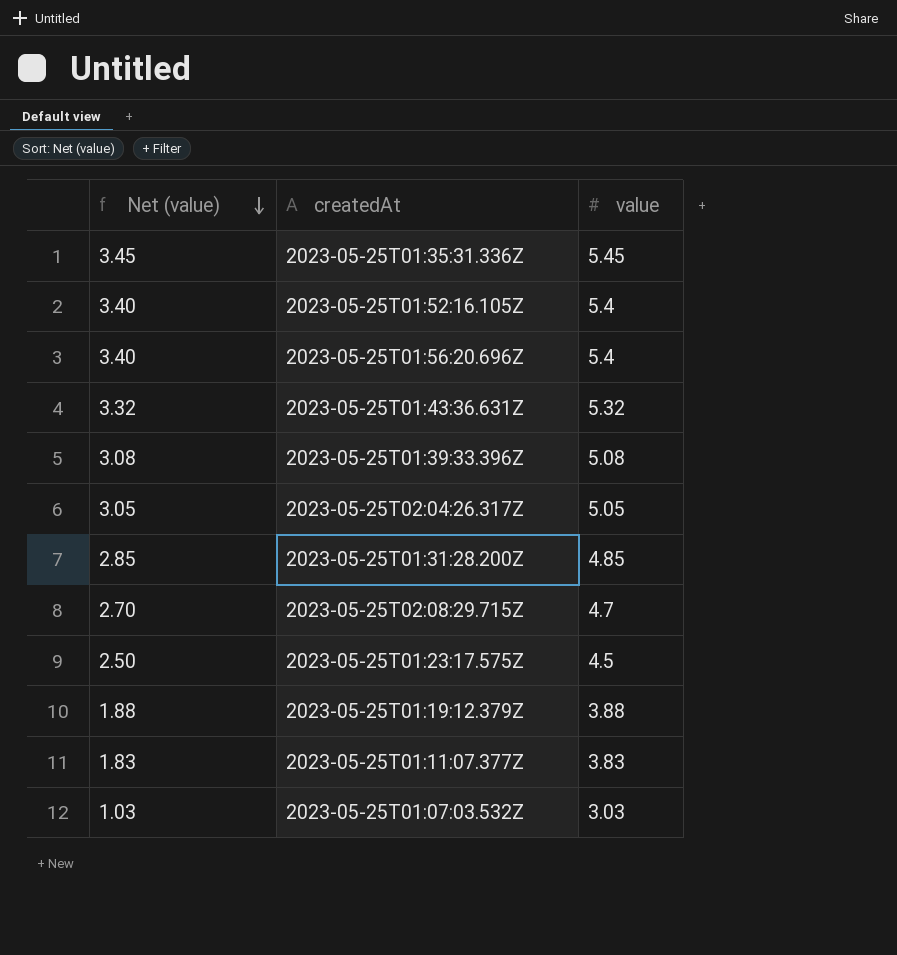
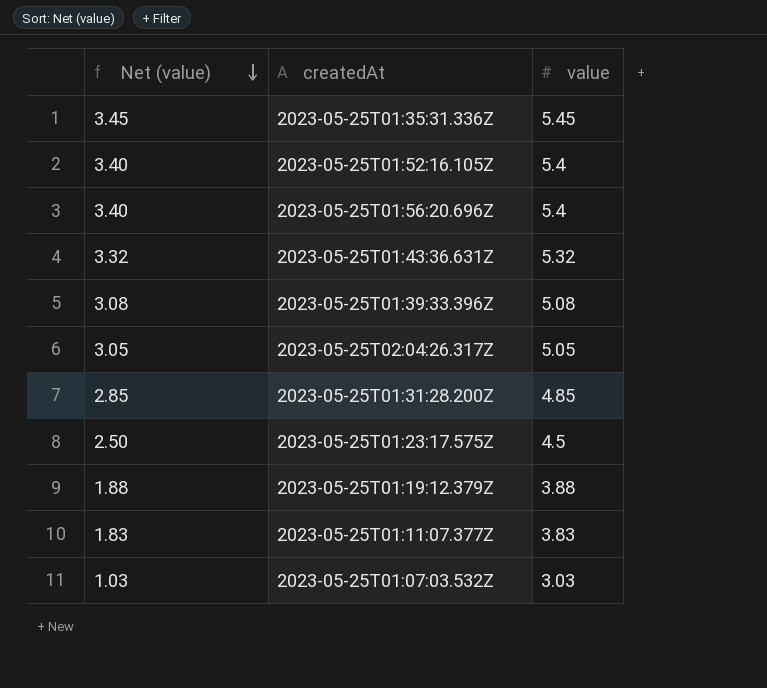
row 2023-05-25T02:08:29.715Z: 2.70 | 4.7 -> none

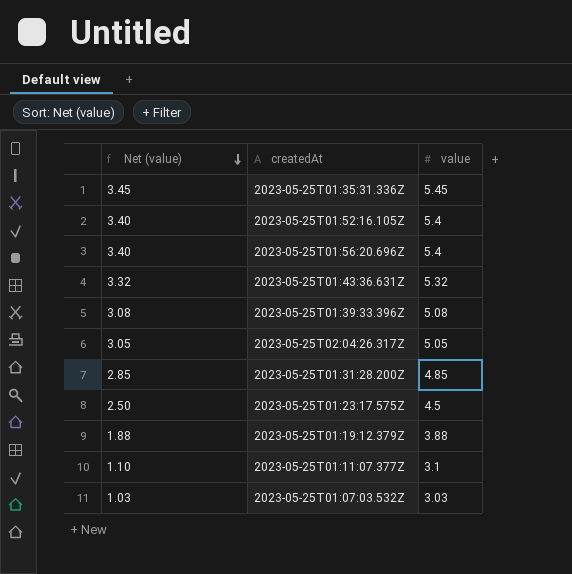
2023-05-25T01:11:07.377Z | Net (value): 1.83 -> 1.10
2023-05-25T01:11:07.377Z | value: 3.83 -> 3.1

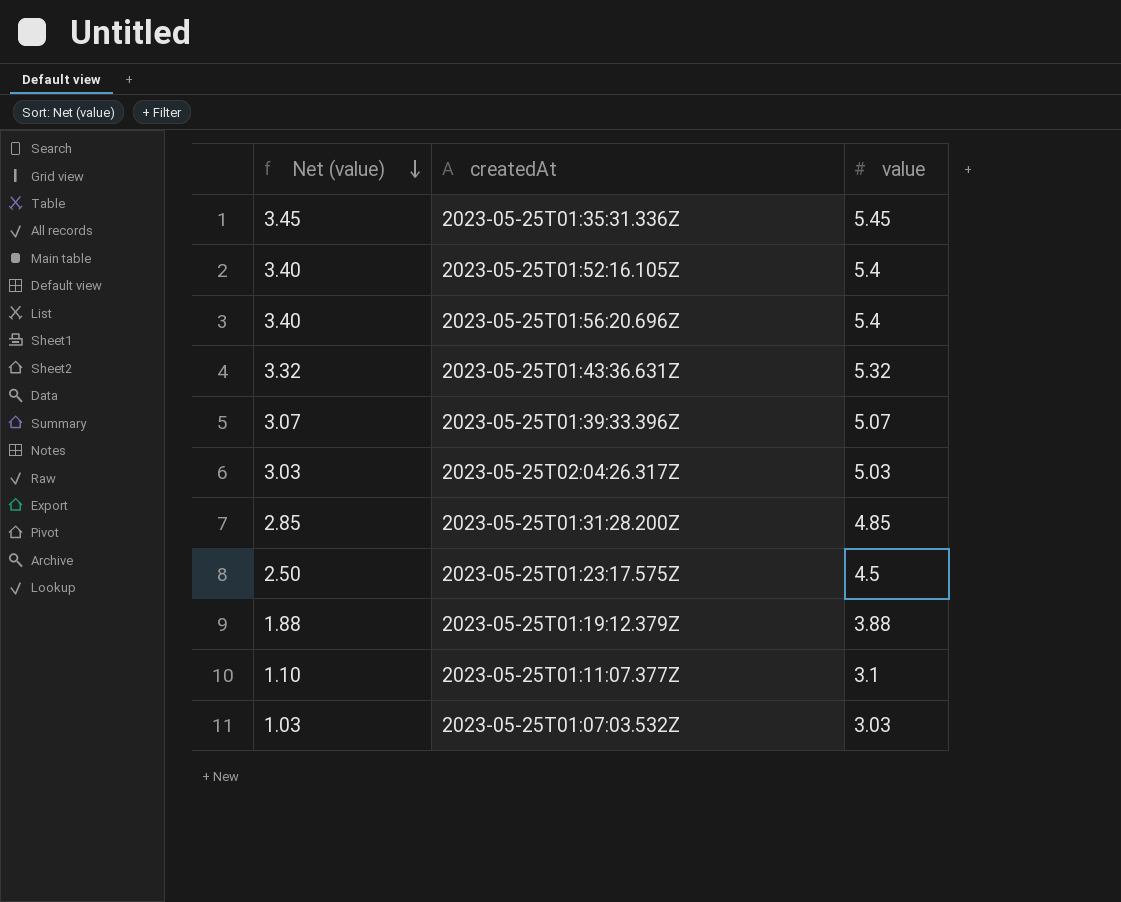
2023-05-25T01:39:33.396Z | Net (value): 3.08 -> 3.07
2023-05-25T01:39:33.396Z | value: 5.08 -> 5.07
2023-05-25T02:04:26.317Z | Net (value): 3.05 -> 3.03
2023-05-25T02:04:26.317Z | value: 5.05 -> 5.03

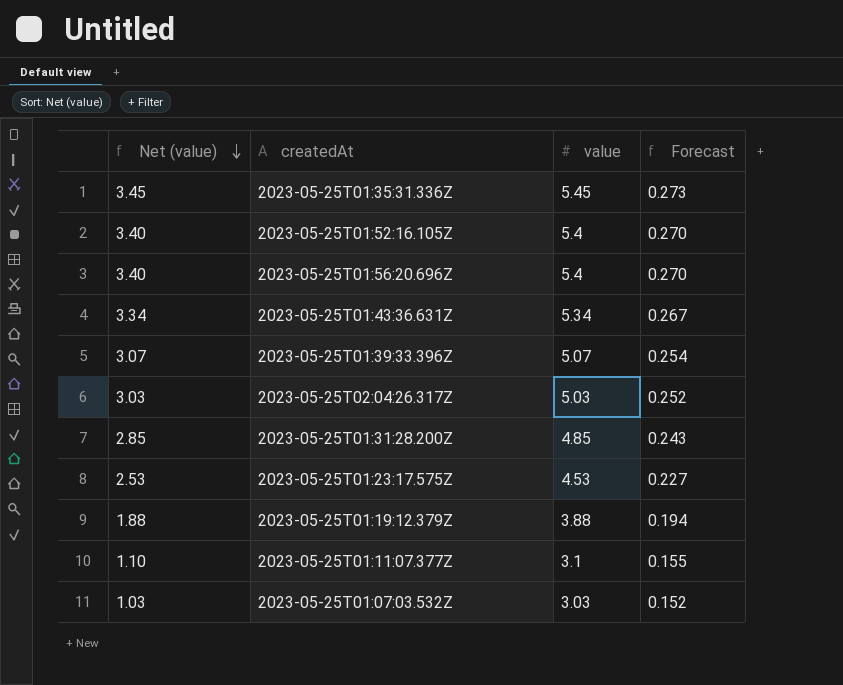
column Forecast | formula: none -> [value] * 0.05
2023-05-25T01:43:36.631Z | Net (value): 3.32 -> 3.34
2023-05-25T01:43:36.631Z | value: 5.32 -> 5.34
2023-05-25T01:23:17.575Z | Net (value): 2.50 -> 2.53
2023-05-25T01:23:17.575Z | value: 4.5 -> 4.53

